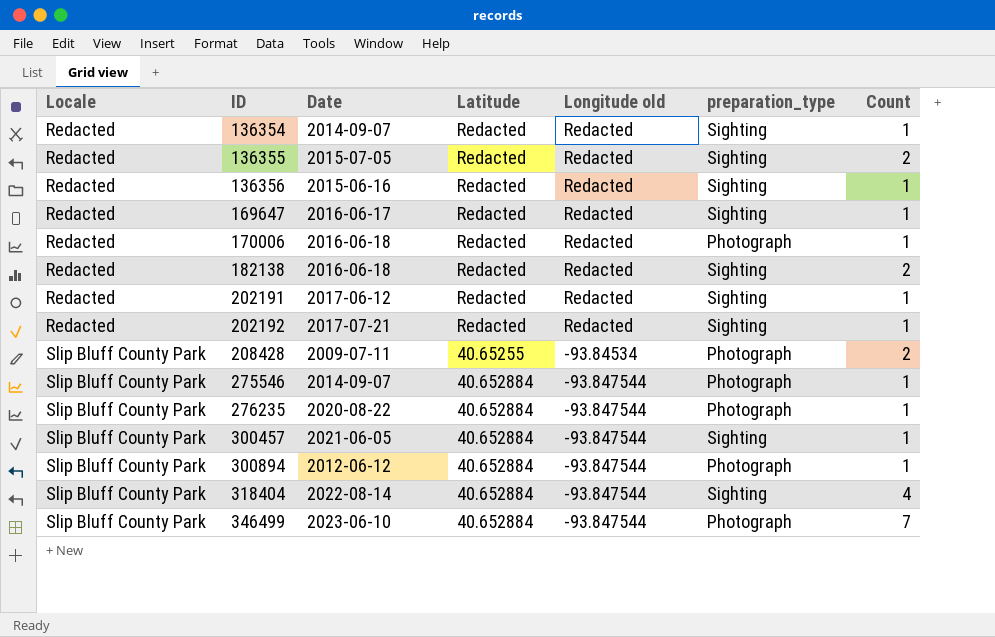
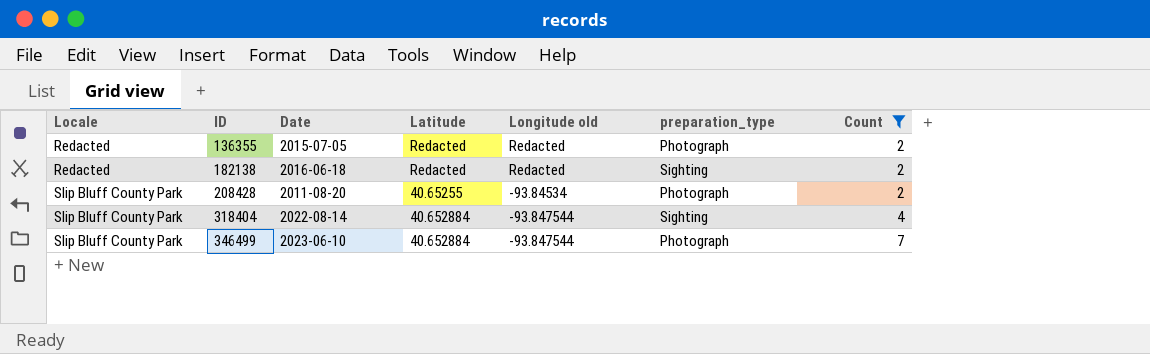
filter: none -> Count != 1
136355 | preparation_type: Sighting -> Photograph
208428 | Date: 2009-07-11 -> 2011-08-20

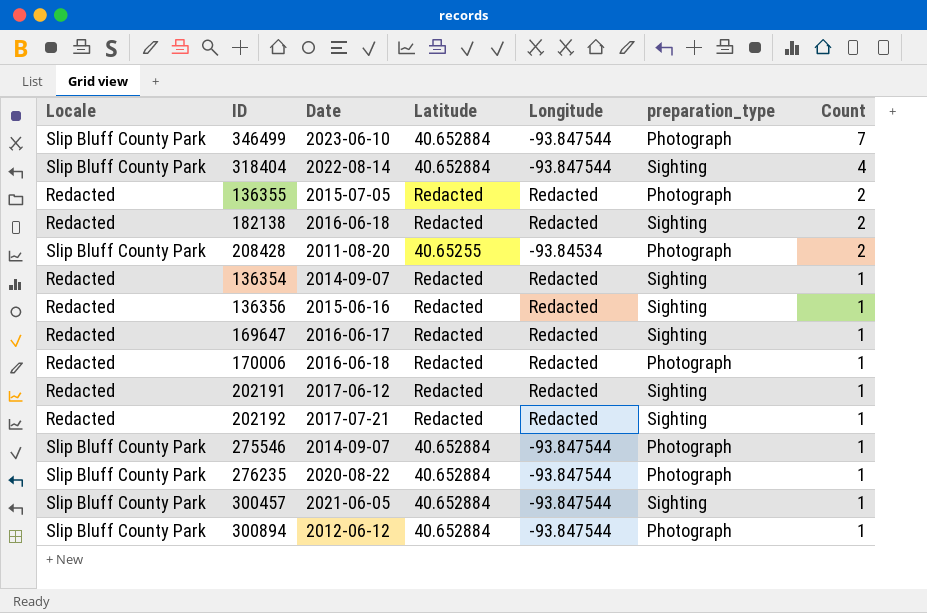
filter: Count != 1 -> none
row order: Locale ascending -> Count descending
column name: Longitude old -> Longitude

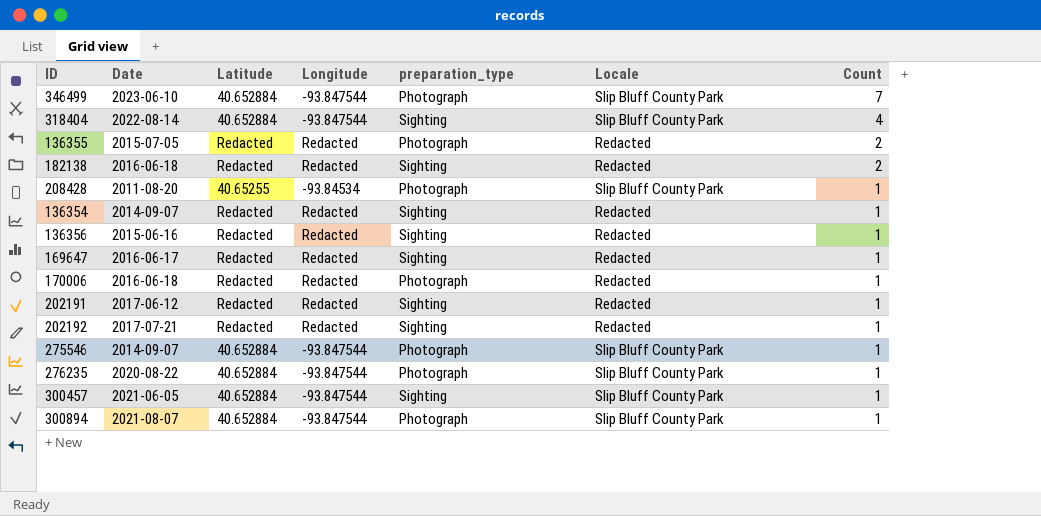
column Locale | position: 1 -> 6
208428 | Count: 2 -> 1
300894 | Date: 2012-06-12 -> 2021-08-07

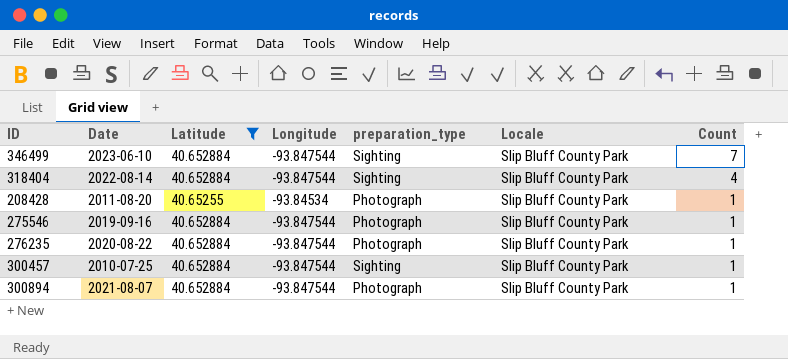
filter: none -> Latitude != Redacted
346499 | preparation_type: Photograph -> Sighting
275546 | Date: 2014-09-07 -> 2019-09-16
300457 | Date: 2021-06-05 -> 2010-07-25

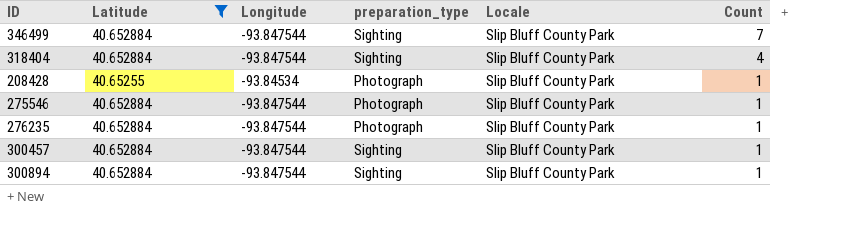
column Date | position: 2 -> none
300894 | preparation_type: Photograph -> Sighting

